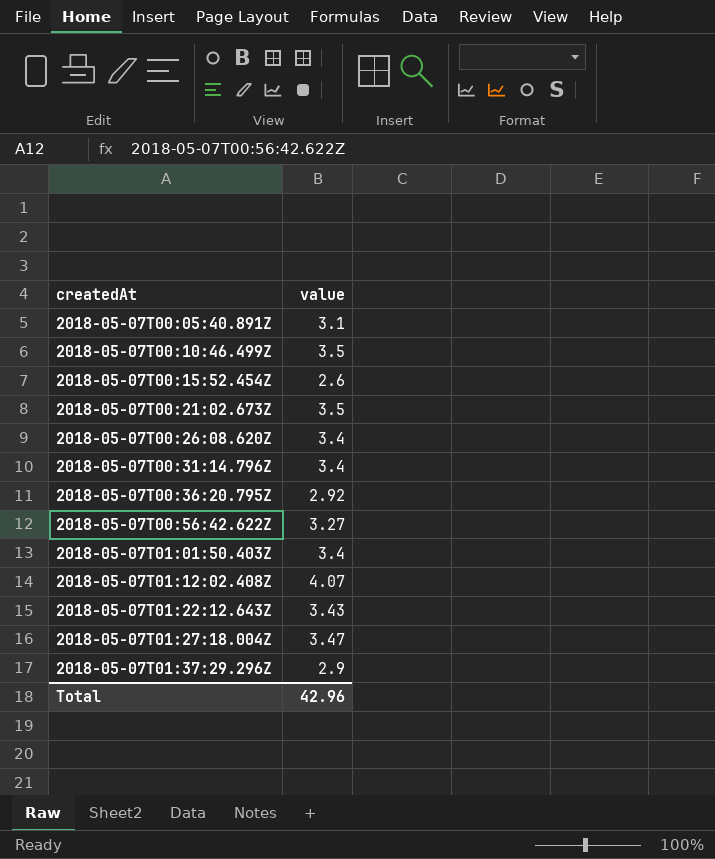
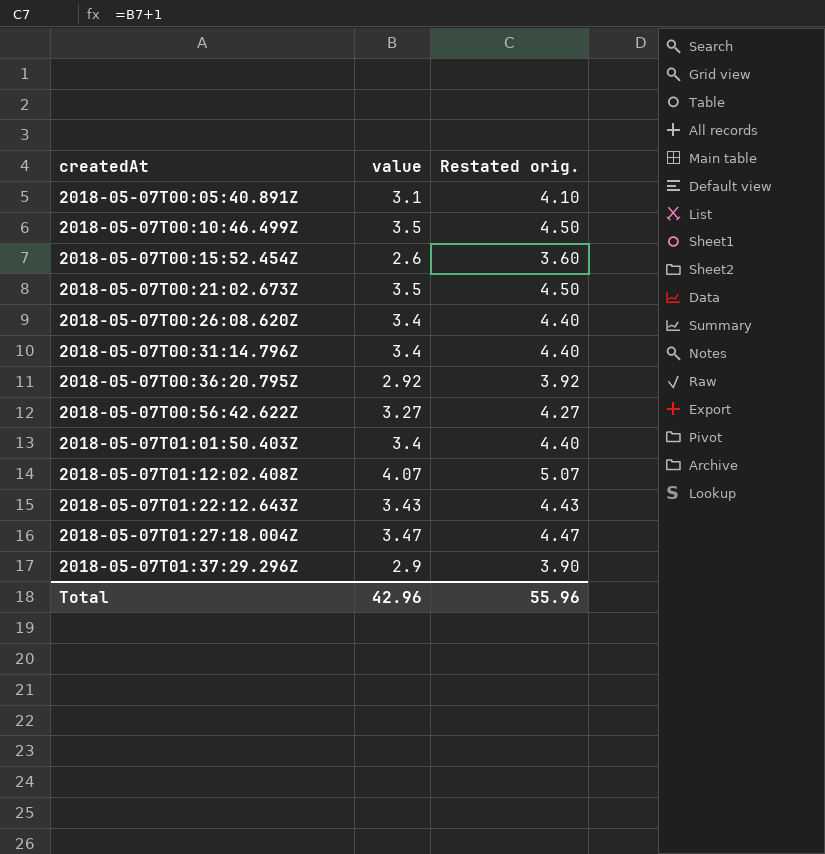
column Restated orig. | formula: none -> [value] + 1

